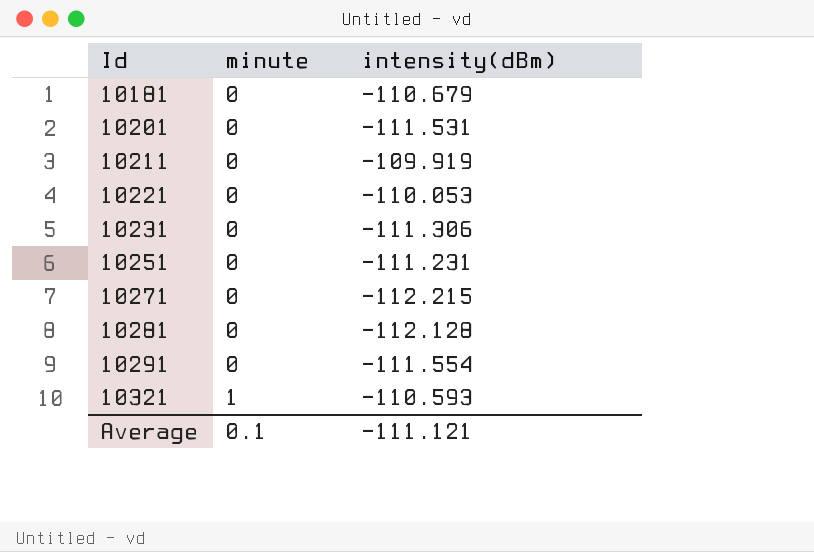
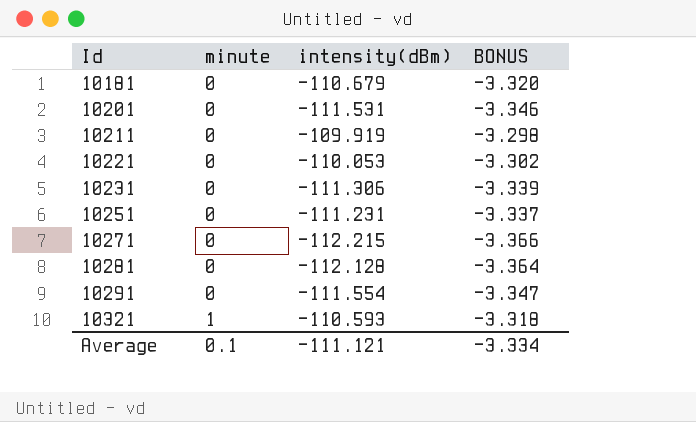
column BONUS | formula: none -> [intensity(dBm)] * 0.03

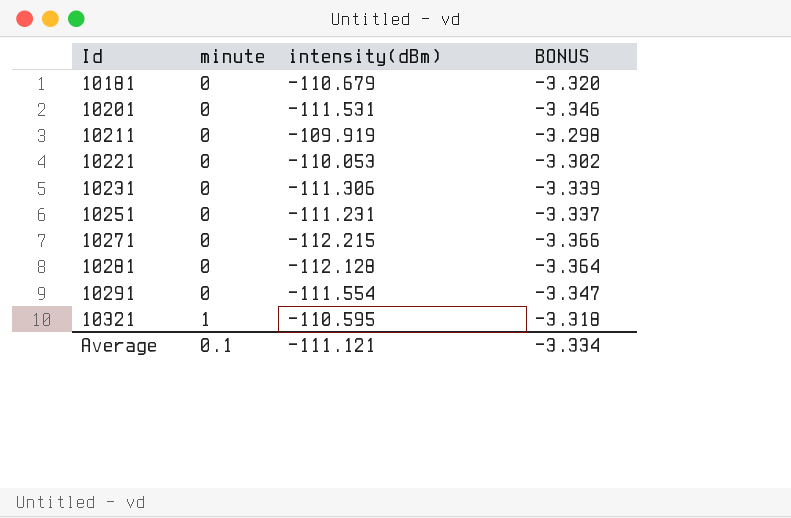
10321 | intensity(dBm): -110.593 -> -110.595

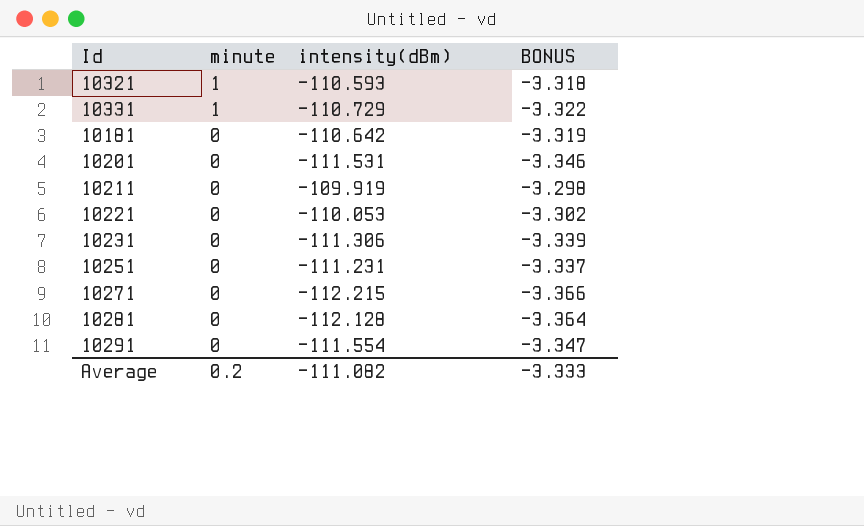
row order: Id ascending -> minute descending
10321 | intensity(dBm): -110.595 -> -110.593
row 10331: none -> 1 | -110.729 | -3.322
10181 | intensity(dBm): -110.679 -> -110.642
10181 | BONUS: -3.320 -> -3.319
Average | minute: 0.1 -> 0.2
Average | intensity(dBm): -111.121 -> -111.082
Average | BONUS: -3.334 -> -3.333

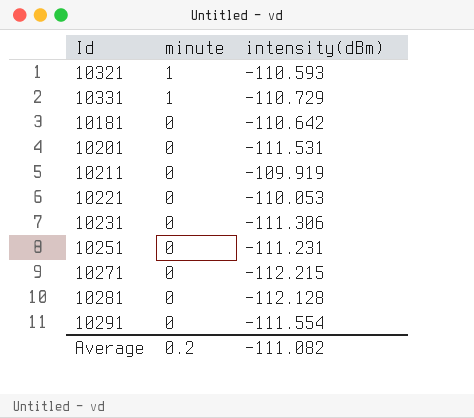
column BONUS | formula: [intensity(dBm)] * 0.03 -> none

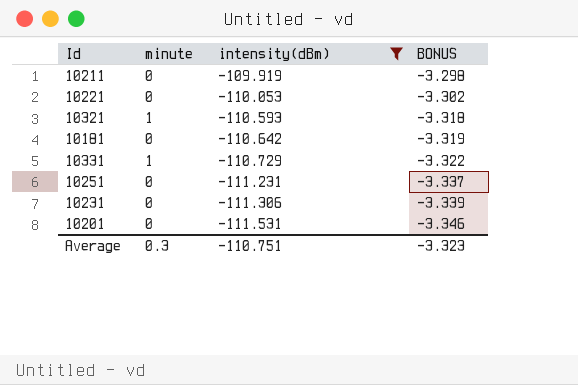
filter: none -> intensity(dBm) >= -111.531
row order: minute descending -> intensity(dBm) descending
column BONUS | formula: none -> [intensity(dBm)] * 0.03
Average | minute: 0.2 -> 0.3
Average | intensity(dBm): -111.082 -> -110.751

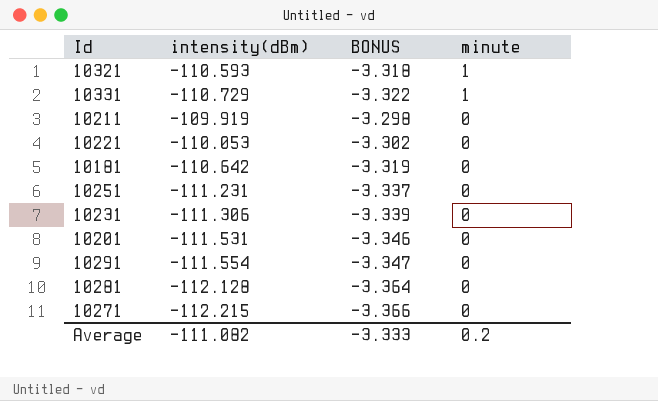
filter: intensity(dBm) >= -111.531 -> none
row order: intensity(dBm) descending -> minute descending
column minute | position: 2 -> 4
Average | intensity(dBm): -110.751 -> -111.082
Average | BONUS: -3.323 -> -3.333
Average | minute: 0.3 -> 0.2

